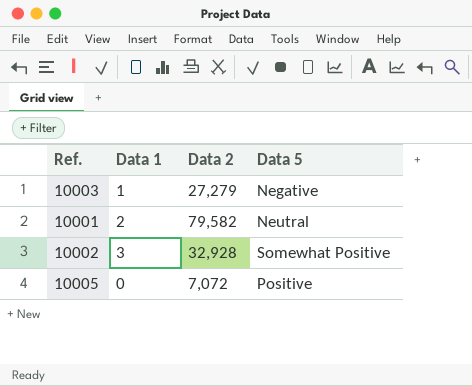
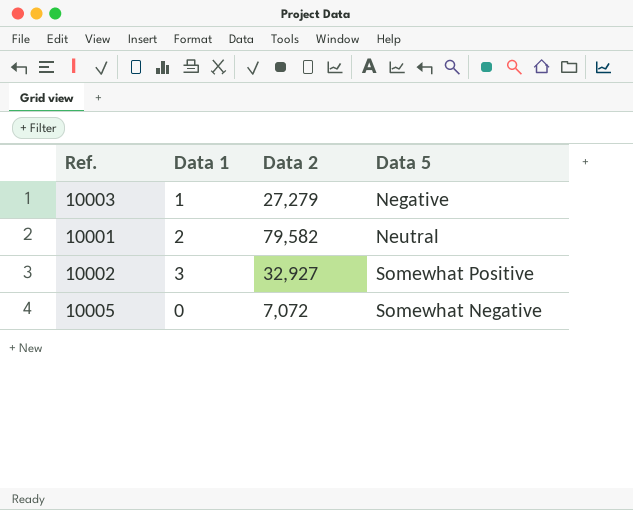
10002 | Data 2: 32,928 -> 32,927
10005 | Data 5: Positive -> Somewhat Negative

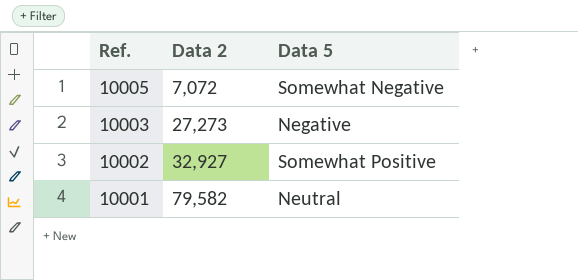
row order: none -> Ref. descending
column Data 1 | position: 2 -> none
10003 | Data 2: 27,279 -> 27,273

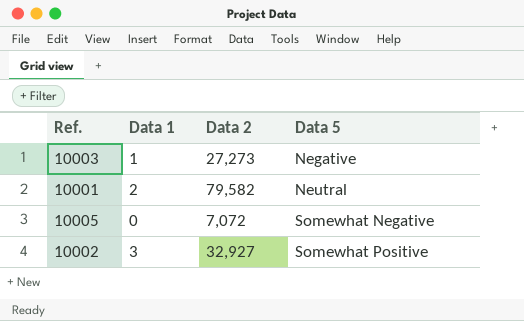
row order: Ref. descending -> Data 5 ascending
column Data 1 | position: none -> 2

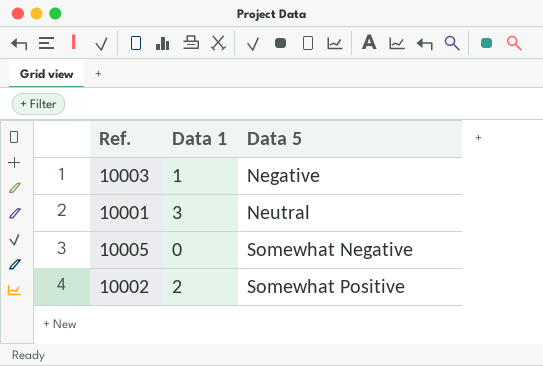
column Data 2 | position: 3 -> none
10001 | Data 1: 2 -> 3
10002 | Data 1: 3 -> 2

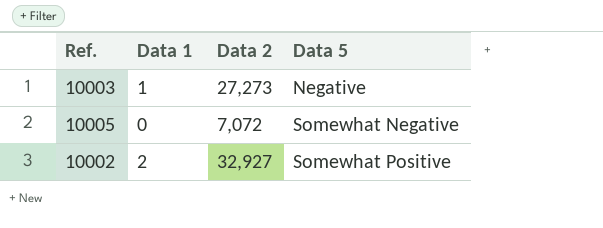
column Data 2 | position: none -> 3
row 10001: 3 | Neutral -> none

